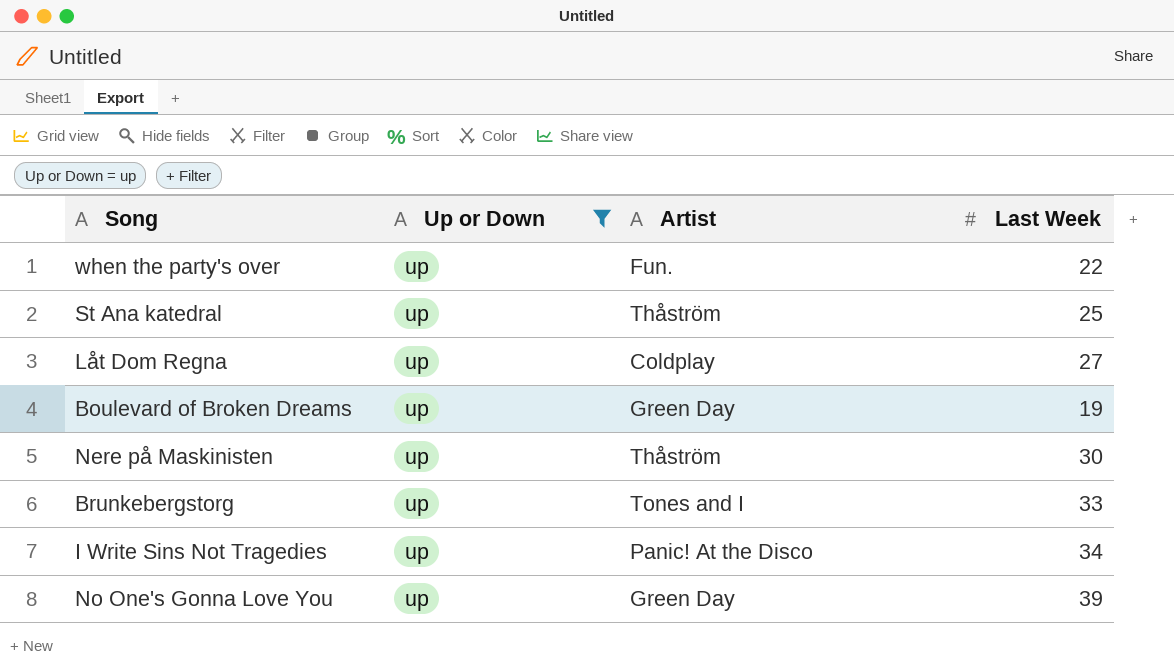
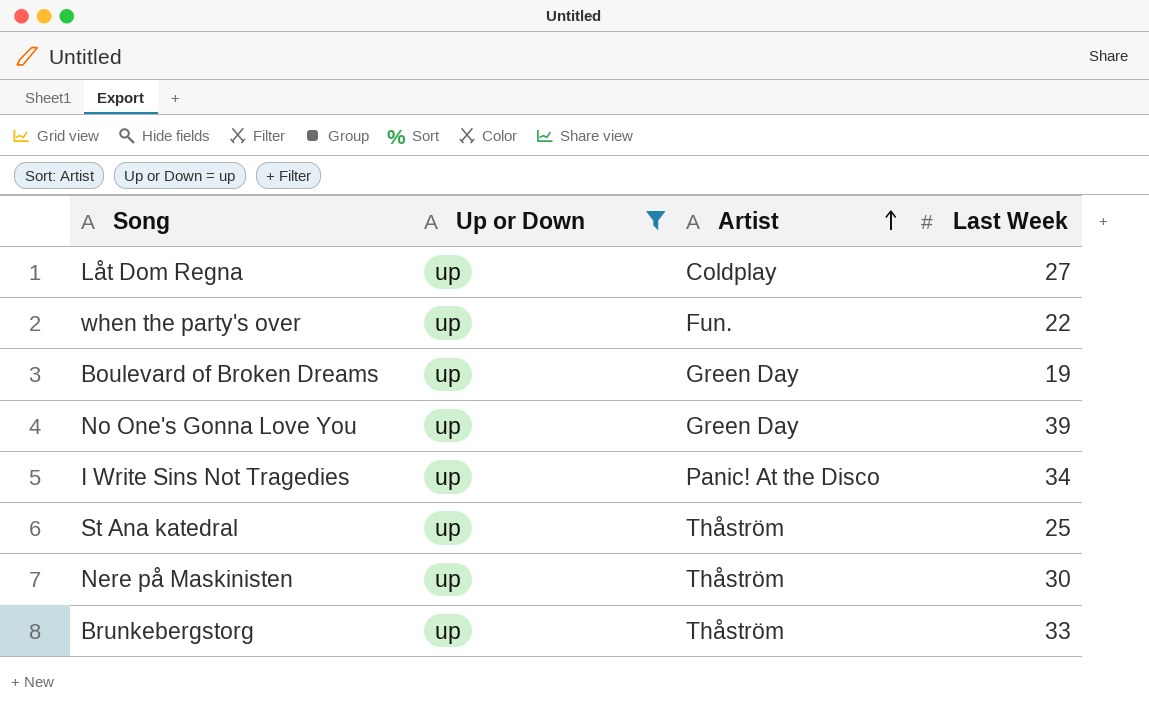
row order: none -> Artist ascending
Brunkebergstorg | Artist: Tones and I -> Thåström

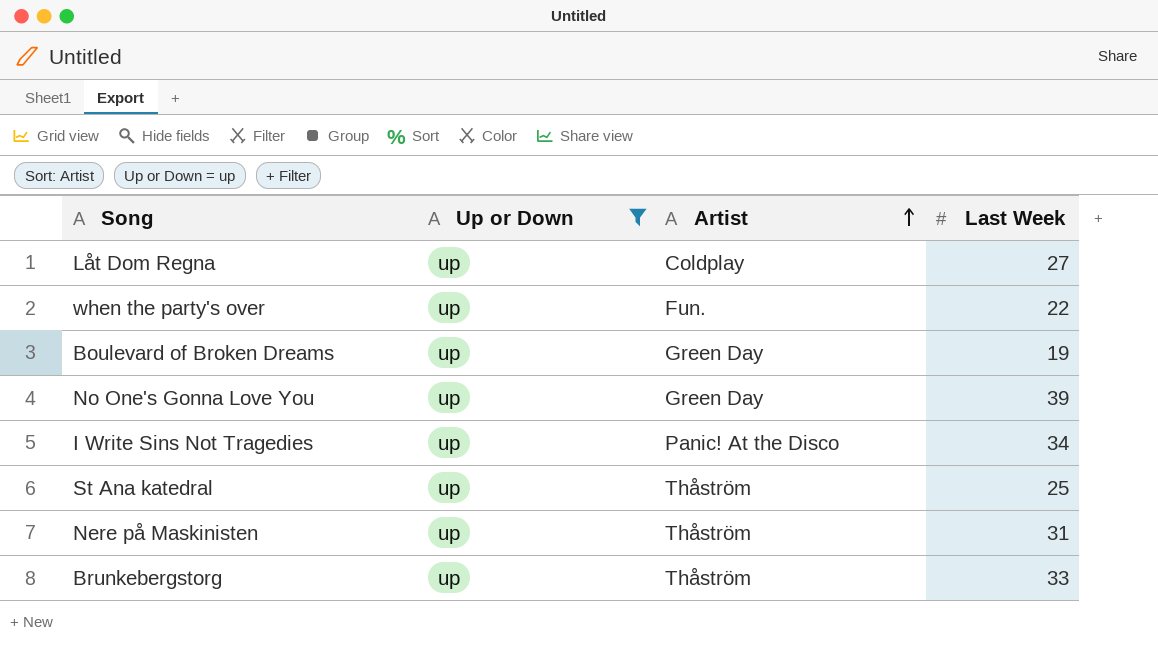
Nere på Maskinisten | Last Week: 30 -> 31

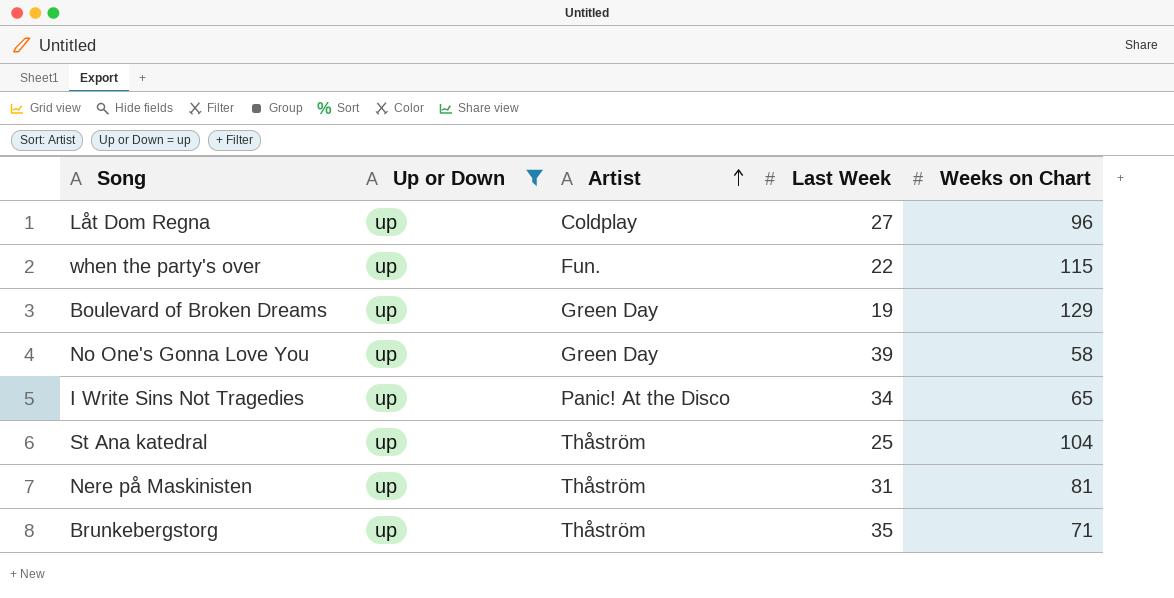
column Weeks on Chart | position: none -> 5
Brunkebergstorg | Last Week: 33 -> 35

